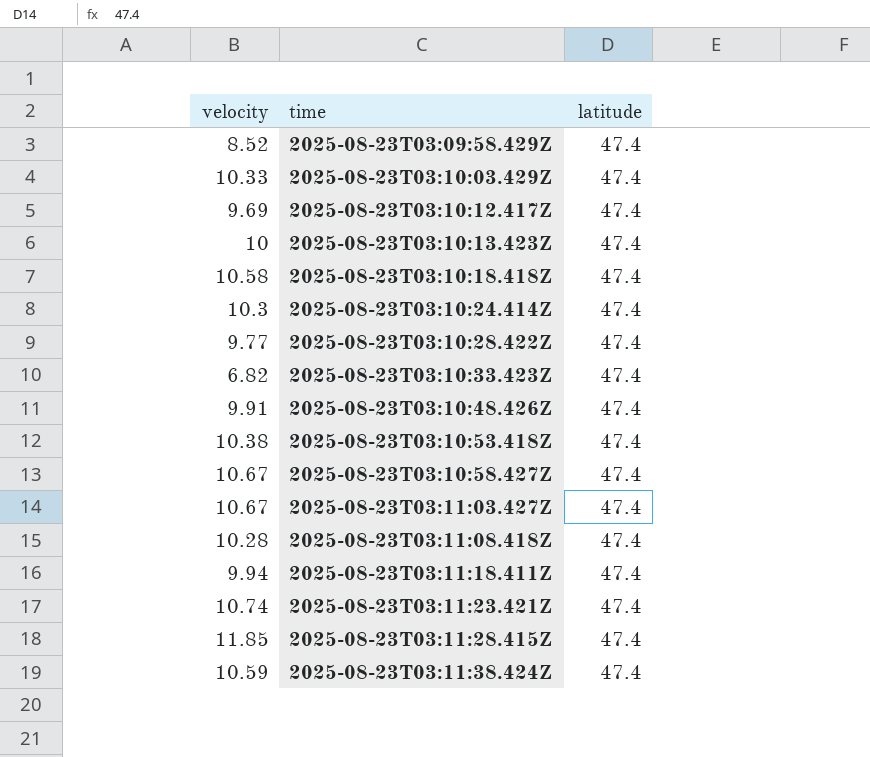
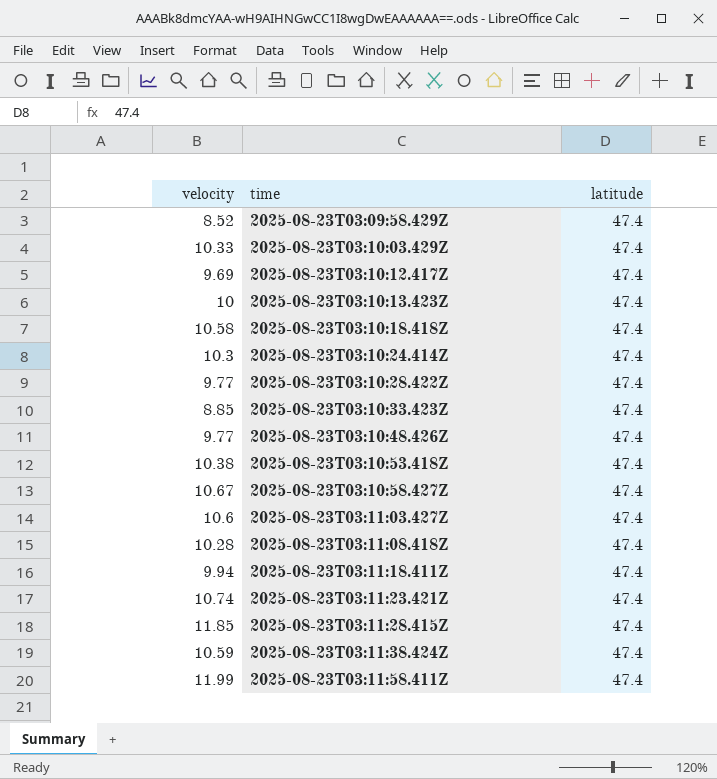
2025-08-23T03:10:33.423Z | velocity: 6.82 -> 8.85
2025-08-23T03:10:48.426Z | velocity: 9.91 -> 9.77
2025-08-23T03:11:03.427Z | velocity: 10.67 -> 10.6
row 2025-08-23T03:11:58.411Z: none -> 11.99 | 47.4

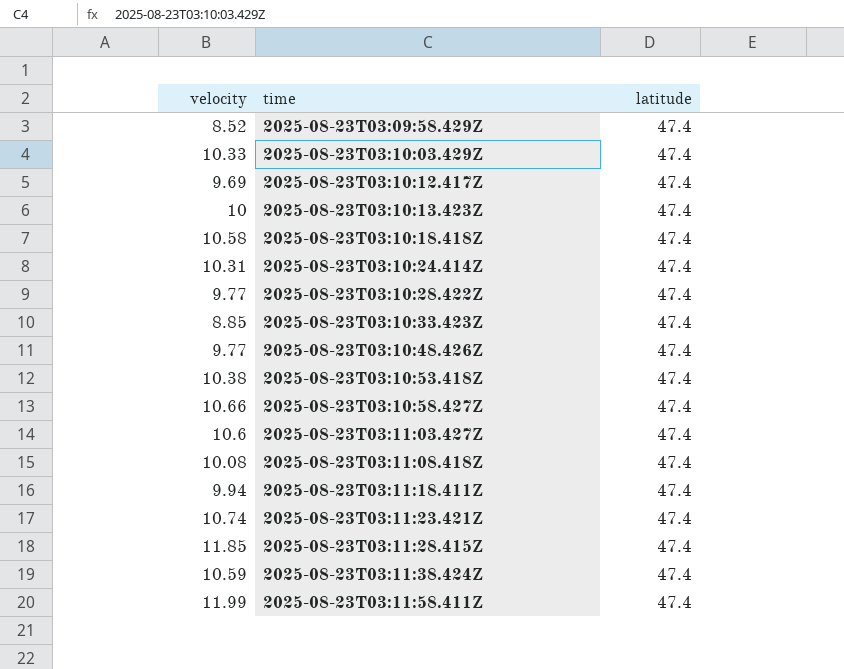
2025-08-23T03:10:24.414Z | velocity: 10.3 -> 10.31
2025-08-23T03:10:58.427Z | velocity: 10.67 -> 10.66
2025-08-23T03:11:08.418Z | velocity: 10.28 -> 10.08

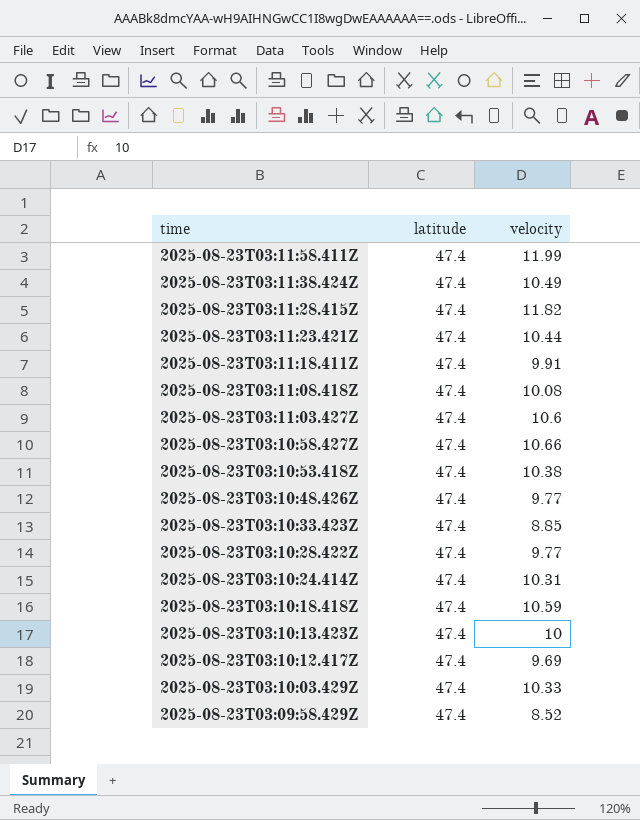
row order: time ascending -> time descending
column velocity | position: 1 -> 3
2025-08-23T03:11:38.424Z | velocity: 10.59 -> 10.49
2025-08-23T03:11:28.415Z | velocity: 11.85 -> 11.82
2025-08-23T03:11:23.421Z | velocity: 10.74 -> 10.44
2025-08-23T03:11:18.411Z | velocity: 9.94 -> 9.91
2025-08-23T03:10:18.418Z | velocity: 10.58 -> 10.59

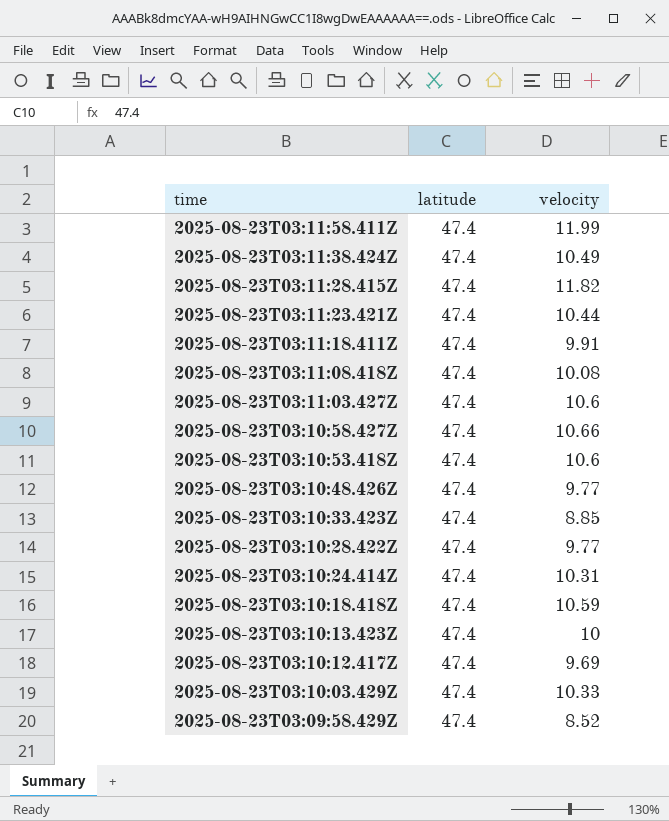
2025-08-23T03:10:53.418Z | velocity: 10.38 -> 10.6

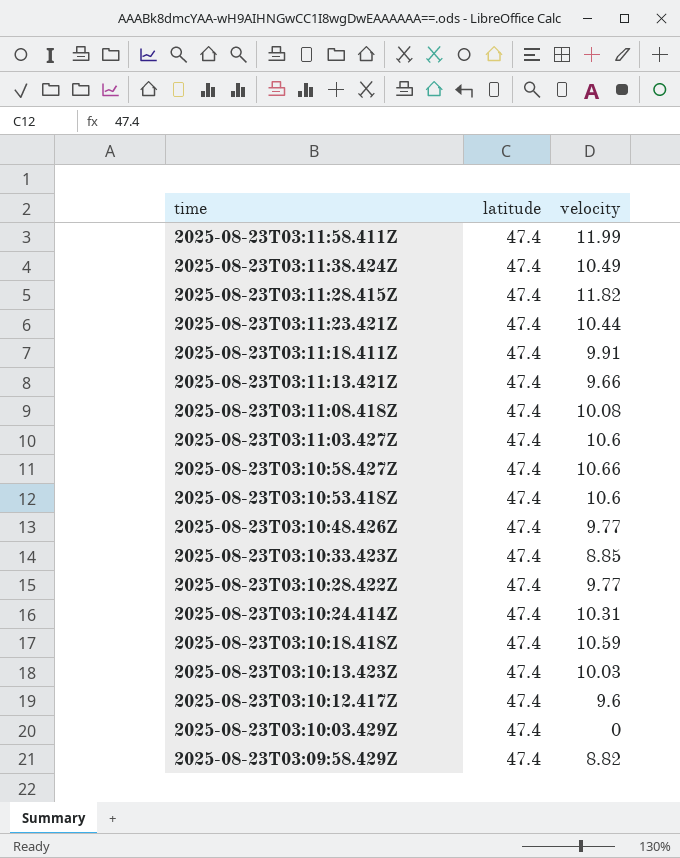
row 2025-08-23T03:11:13.421Z: none -> 47.4 | 9.66
2025-08-23T03:10:13.423Z | velocity: 10 -> 10.03
2025-08-23T03:10:12.417Z | velocity: 9.69 -> 9.6
2025-08-23T03:10:03.429Z | velocity: 10.33 -> 0
2025-08-23T03:09:58.429Z | velocity: 8.52 -> 8.82

